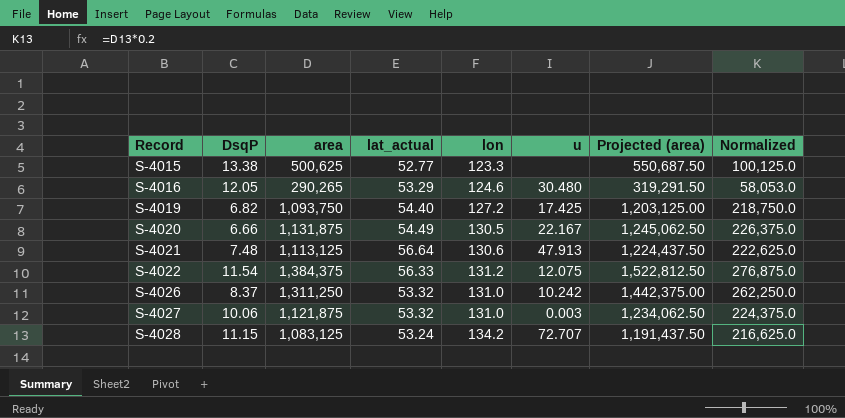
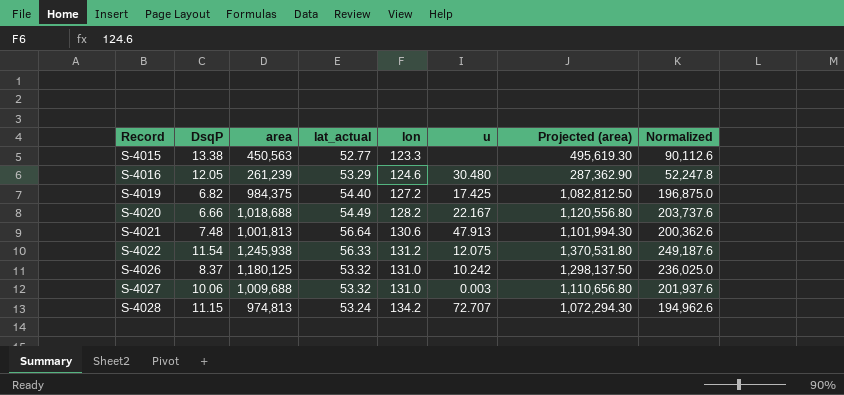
S-4015 | area: 500,625 -> 450,563
S-4015 | Projected (area): 550,687.50 -> 495,619.30
S-4015 | Normalized: 100,125.0 -> 90,112.6
S-4016 | area: 290,265 -> 261,239
S-4016 | Projected (area): 319,291.50 -> 287,362.90
S-4016 | Normalized: 58,053.0 -> 52,247.8
S-4019 | area: 1,093,750 -> 984,375
S-4019 | Projected (area): 1,203,125.00 -> 1,082,812.50
S-4019 | Normalized: 218,750.0 -> 196,875.0
S-4020 | area: 1,131,875 -> 1,018,688
S-4020 | lon: 130.5 -> 128.2
S-4020 | Projected (area): 1,245,062.50 -> 1,120,556.80
S-4020 | Normalized: 226,375.0 -> 203,737.6
S-4021 | area: 1,113,125 -> 1,001,813
S-4021 | Projected (area): 1,224,437.50 -> 1,101,994.30
S-4021 | Normalized: 222,625.0 -> 200,362.6
S-4022 | area: 1,384,375 -> 1,245,938
S-4022 | Projected (area): 1,522,812.50 -> 1,370,531.80
S-4022 | Normalized: 276,875.0 -> 249,187.6
S-4026 | area: 1,311,250 -> 1,180,125
S-4026 | Projected (area): 1,442,375.00 -> 1,298,137.50
S-4026 | Normalized: 262,250.0 -> 236,025.0
S-4027 | area: 1,121,875 -> 1,009,688
S-4027 | Projected (area): 1,234,062.50 -> 1,110,656.80
S-4027 | Normalized: 224,375.0 -> 201,937.6
S-4028 | area: 1,083,125 -> 974,813
S-4028 | Projected (area): 1,191,437.50 -> 1,072,294.30
S-4028 | Normalized: 216,625.0 -> 194,962.6

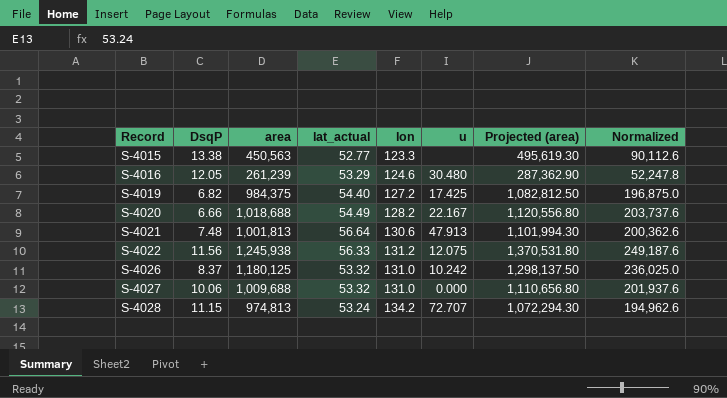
S-4022 | DsqP: 11.54 -> 11.56
S-4027 | u: 0.003 -> 0.000

